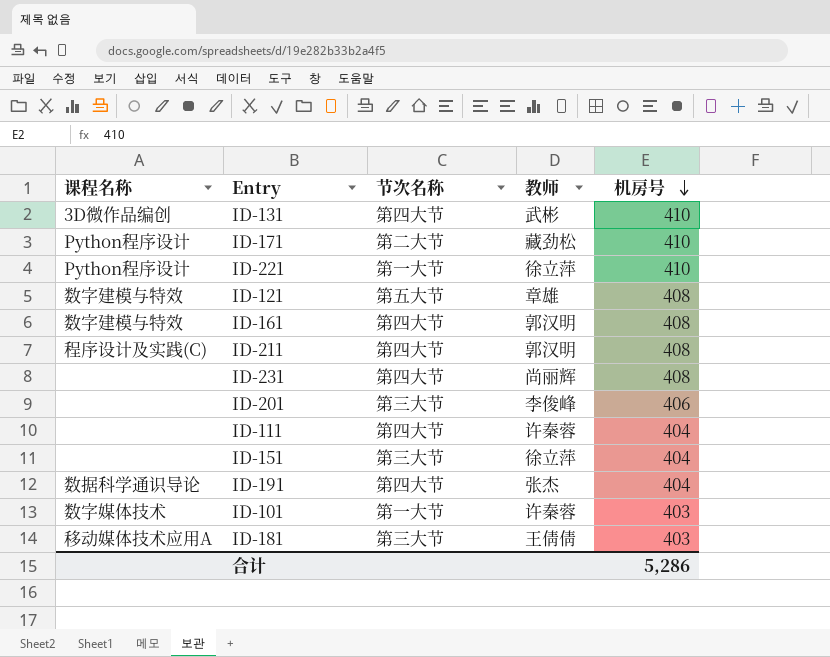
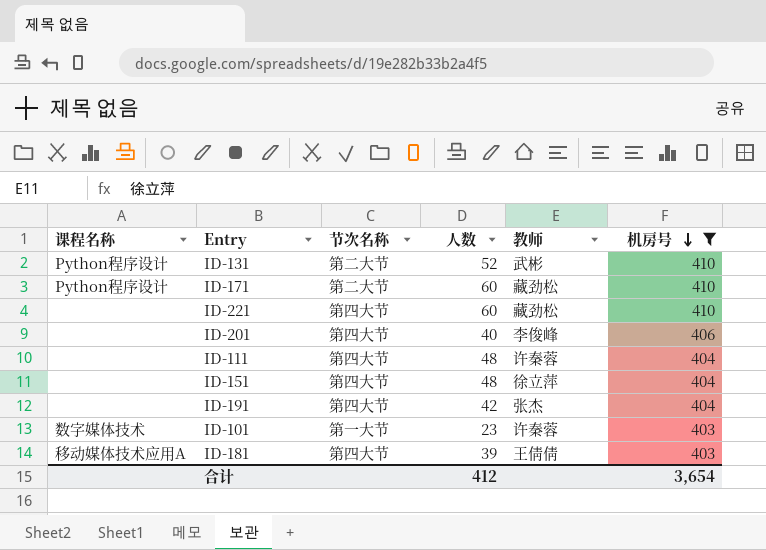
filter: none -> 机房号 != 408
column 人数 | position: none -> 4
ID-131 | 课程名称: 3D微作品编创 -> Python程序设计
ID-131 | 节次名称: 第四大节 -> 第二大节
ID-221 | 课程名称: Python程序设计 -> none
ID-221 | 节次名称: 第一大节 -> 第四大节
ID-221 | 教师: 徐立萍 -> 藏劲松
ID-201 | 节次名称: 第三大节 -> 第四大节
ID-151 | 节次名称: 第三大节 -> 第四大节
ID-191 | 课程名称: 数据科学通识导论 -> none
ID-181 | 节次名称: 第三大节 -> 第四大节
合计 | 机房号: 5,286 -> 3,654

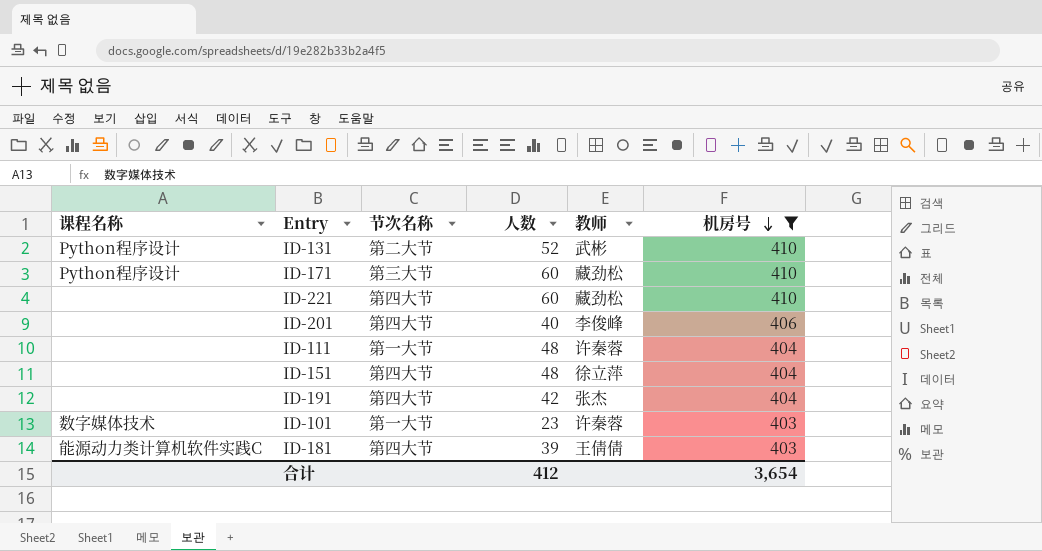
ID-171 | 节次名称: 第二大节 -> 第三大节
ID-111 | 节次名称: 第四大节 -> 第一大节
ID-181 | 课程名称: 移动媒体技术应用A -> 能源动力类计算机软件实践C

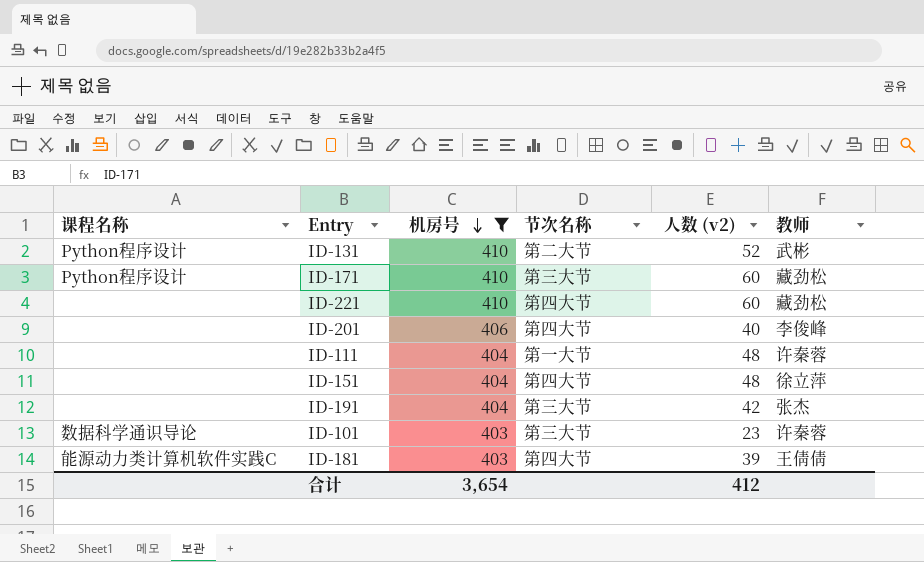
column 机房号 | position: 6 -> 3
column name: 人数 -> 人数 (v2)
ID-191 | 节次名称: 第四大节 -> 第三大节
ID-101 | 课程名称: 数字媒体技术 -> 数据科学通识导论
ID-101 | 节次名称: 第一大节 -> 第三大节

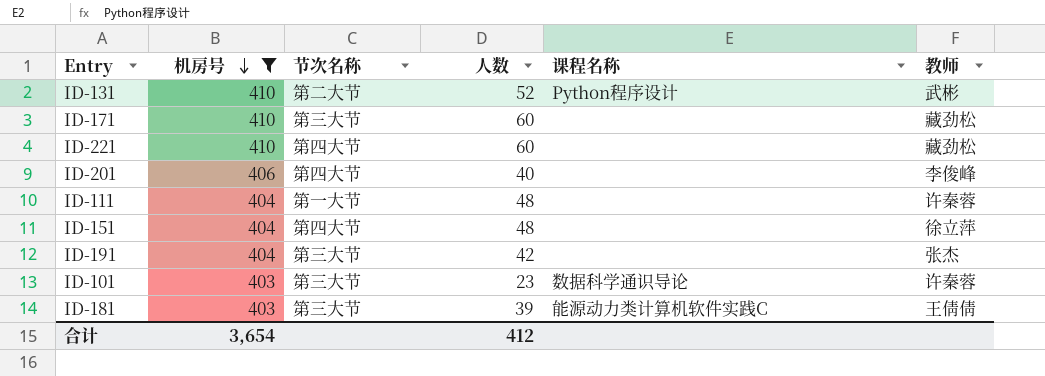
column name: 人数 (v2) -> 人数
column 课程名称 | position: 1 -> 5
ID-171 | 课程名称: Python程序设计 -> none
ID-181 | 节次名称: 第四大节 -> 第三大节

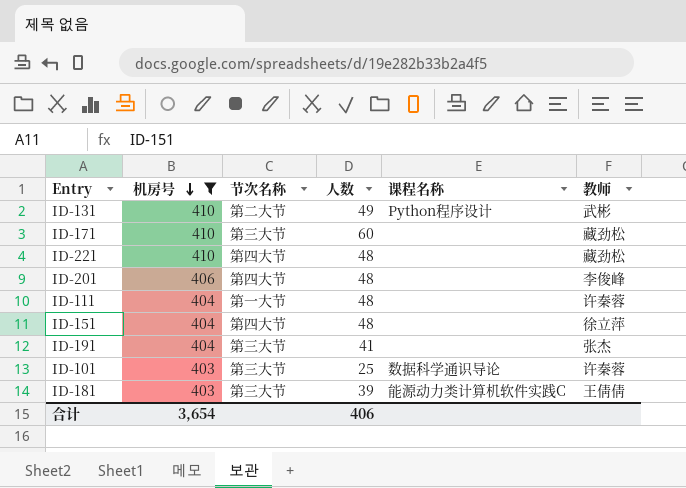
ID-131 | 人数: 52 -> 49
ID-221 | 人数: 60 -> 48
ID-201 | 人数: 40 -> 48
ID-191 | 人数: 42 -> 41
ID-101 | 人数: 23 -> 25
合计 | 人数: 412 -> 406

